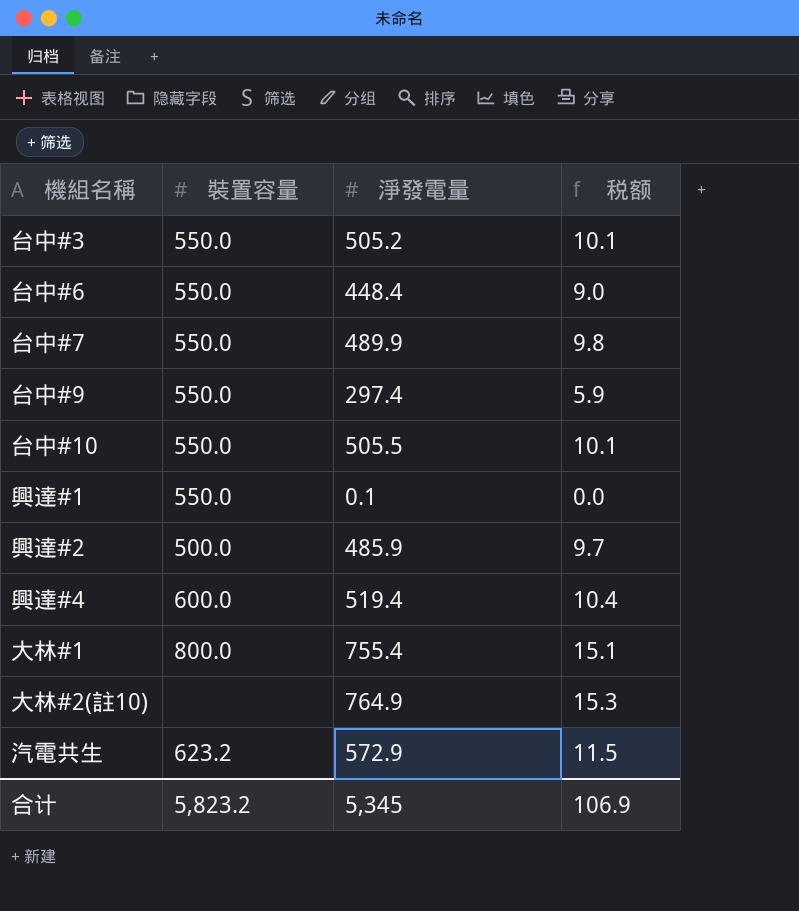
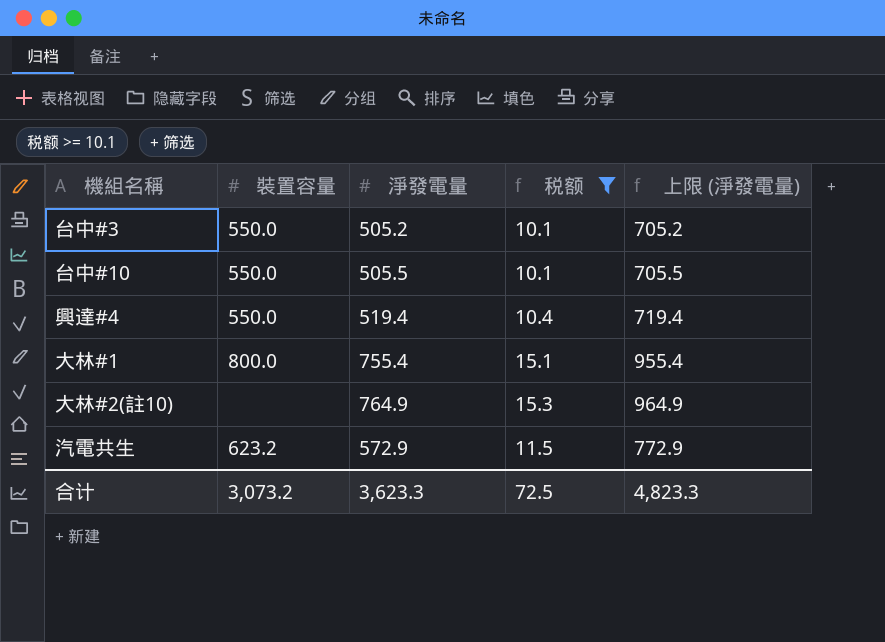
filter: none -> 税额 >= 10.1
column 上限 (淨發電量) | formula: none -> [淨發電量] + 200
興達#4 | 裝置容量: 600.0 -> 550.0
合计 | 裝置容量: 5,823.2 -> 3,073.2
合计 | 淨發電量: 5,345 -> 3,623.3
合计 | 税额: 106.9 -> 72.5

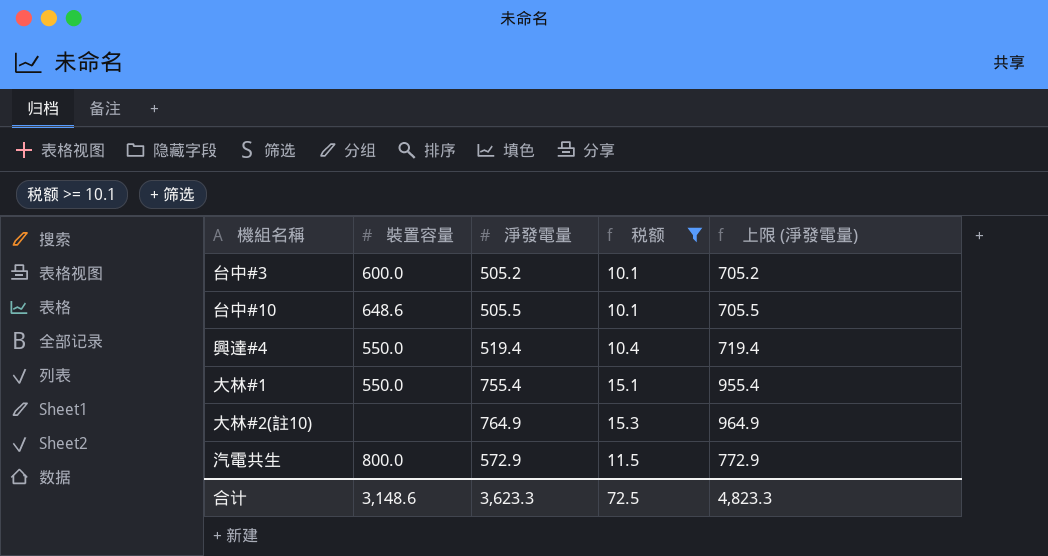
台中#3 | 裝置容量: 550.0 -> 600.0
台中#10 | 裝置容量: 550.0 -> 648.6
大林#1 | 裝置容量: 800.0 -> 550.0
汽電共生 | 裝置容量: 623.2 -> 800.0
合计 | 裝置容量: 3,073.2 -> 3,148.6

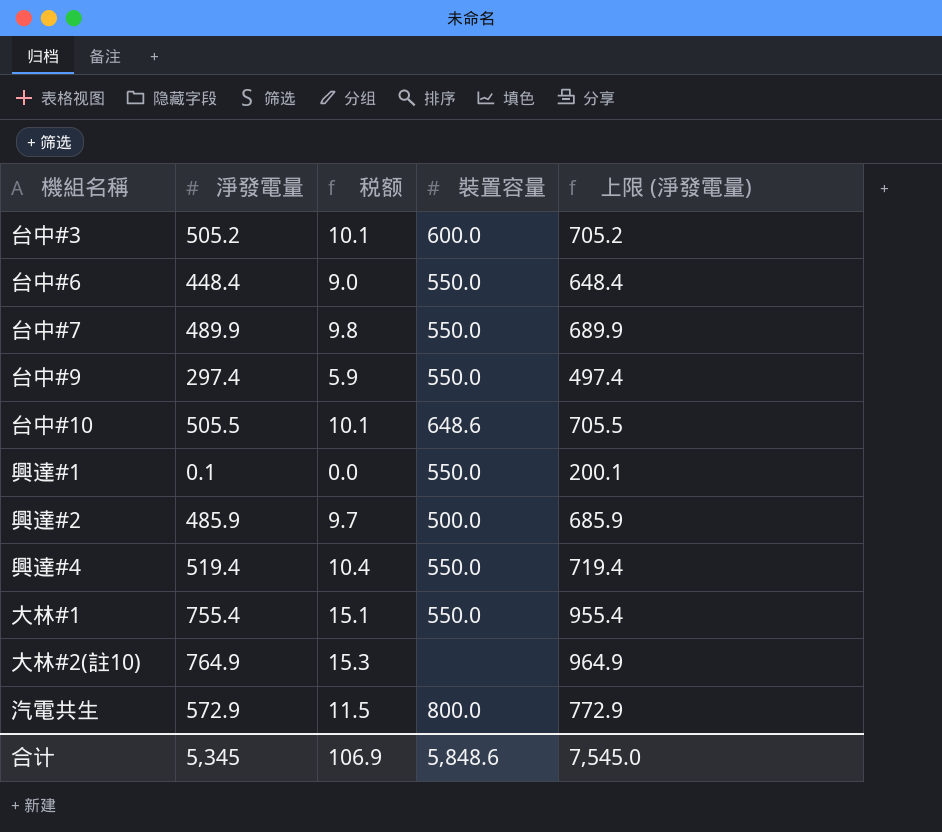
filter: 税额 >= 10.1 -> none
column 裝置容量 | position: 2 -> 4
合计 | 淨發電量: 3,623.3 -> 5,345
合计 | 税额: 72.5 -> 106.9
合计 | 裝置容量: 3,148.6 -> 5,848.6
合计 | 上限 (淨發電量): 4,823.3 -> 7,545.0

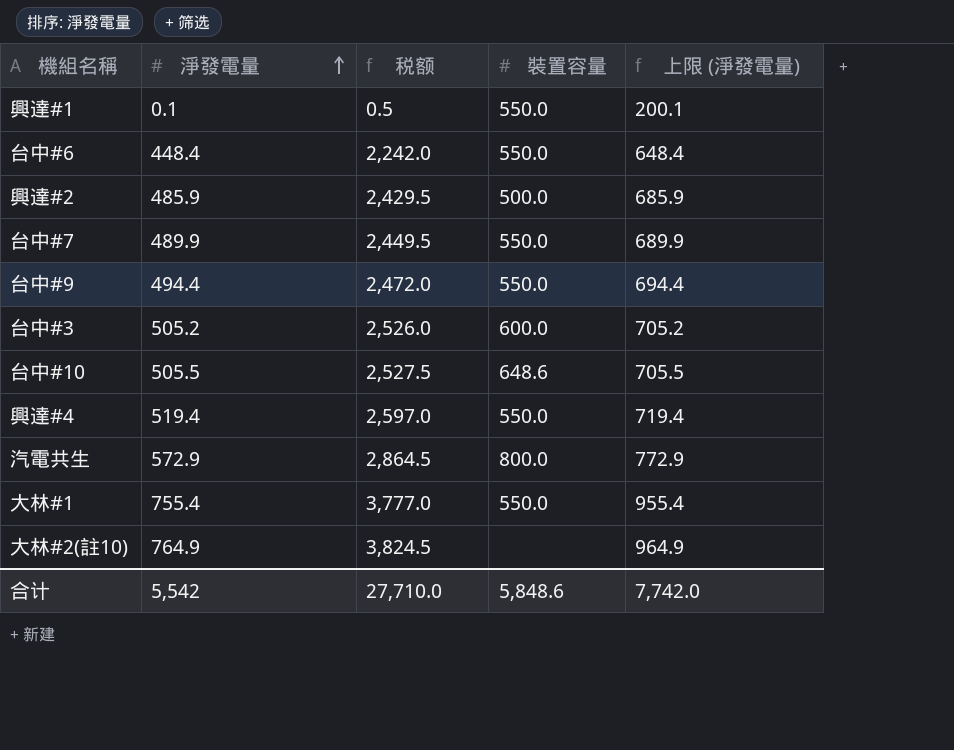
row order: none -> 淨發電量 ascending
column 税额 | formula: [淨發電量] * 0.02 -> [淨發電量] * 5
台中#9 | 淨發電量: 297.4 -> 494.4
台中#9 | 上限 (淨發電量): 497.4 -> 694.4
合计 | 淨發電量: 5,345 -> 5,542
合计 | 税额: 106.9 -> 27,710.0
合计 | 上限 (淨發電量): 7,545.0 -> 7,742.0

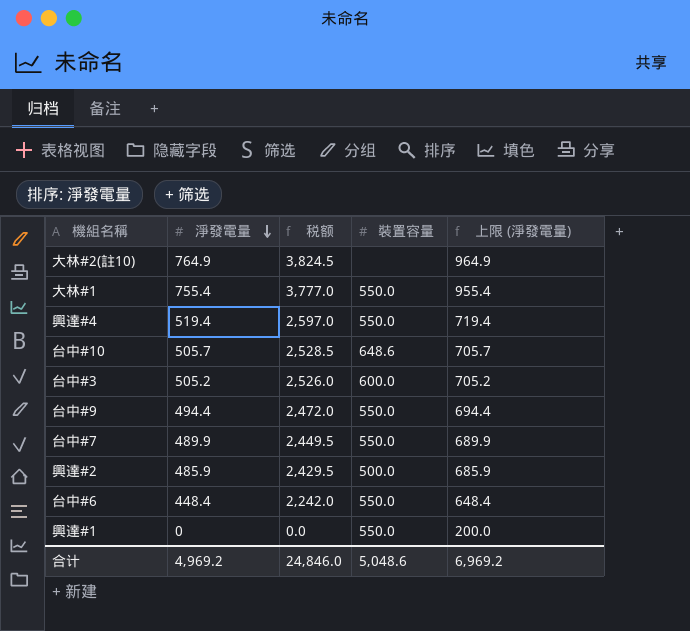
row order: 淨發電量 ascending -> 淨發電量 descending
row 汽電共生: 572.9 | 2,864.5 | 800.0 | 772.9 -> none
台中#10 | 淨發電量: 505.5 -> 505.7
台中#10 | 税额: 2,527.5 -> 2,528.5
台中#10 | 上限 (淨發電量): 705.5 -> 705.7
興達#1 | 淨發電量: 0.1 -> 0
興達#1 | 税额: 0.5 -> 0.0
興達#1 | 上限 (淨發電量): 200.1 -> 200.0
合计 | 淨發電量: 5,542 -> 4,969.2
合计 | 税额: 27,710.0 -> 24,846.0
合计 | 裝置容量: 5,848.6 -> 5,048.6
合计 | 上限 (淨發電量): 7,742.0 -> 6,969.2

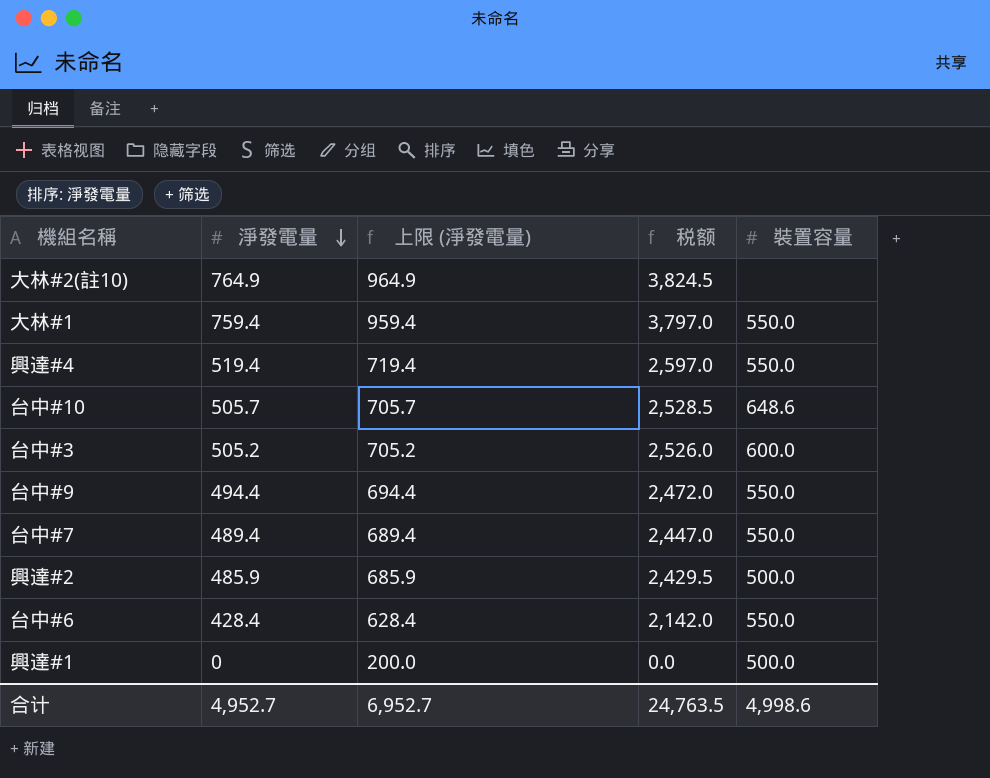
column 上限 (淨發電量) | position: 5 -> 3
大林#1 | 淨發電量: 755.4 -> 759.4
大林#1 | 上限 (淨發電量): 955.4 -> 959.4
大林#1 | 税额: 3,777.0 -> 3,797.0
台中#7 | 淨發電量: 489.9 -> 489.4
台中#7 | 上限 (淨發電量): 689.9 -> 689.4
台中#7 | 税额: 2,449.5 -> 2,447.0
台中#6 | 淨發電量: 448.4 -> 428.4
台中#6 | 上限 (淨發電量): 648.4 -> 628.4
台中#6 | 税额: 2,242.0 -> 2,142.0
興達#1 | 裝置容量: 550.0 -> 500.0
合计 | 淨發電量: 4,969.2 -> 4,952.7
合计 | 上限 (淨發電量): 6,969.2 -> 6,952.7
合计 | 税额: 24,846.0 -> 24,763.5
合计 | 裝置容量: 5,048.6 -> 4,998.6

